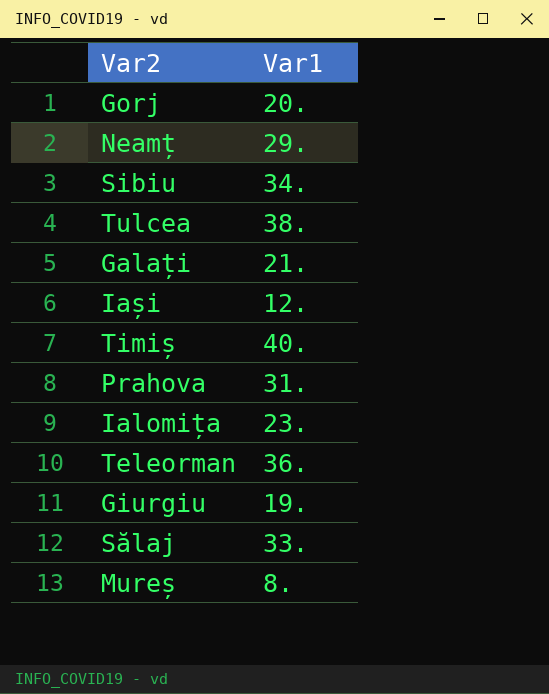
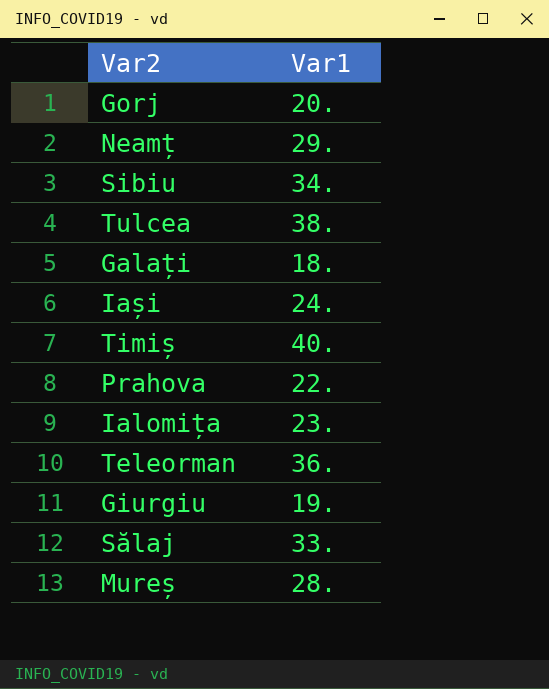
Galați | Var1: 21. -> 18.
Iași | Var1: 12. -> 24.
Prahova | Var1: 31. -> 22.
Mureș | Var1: 8. -> 28.

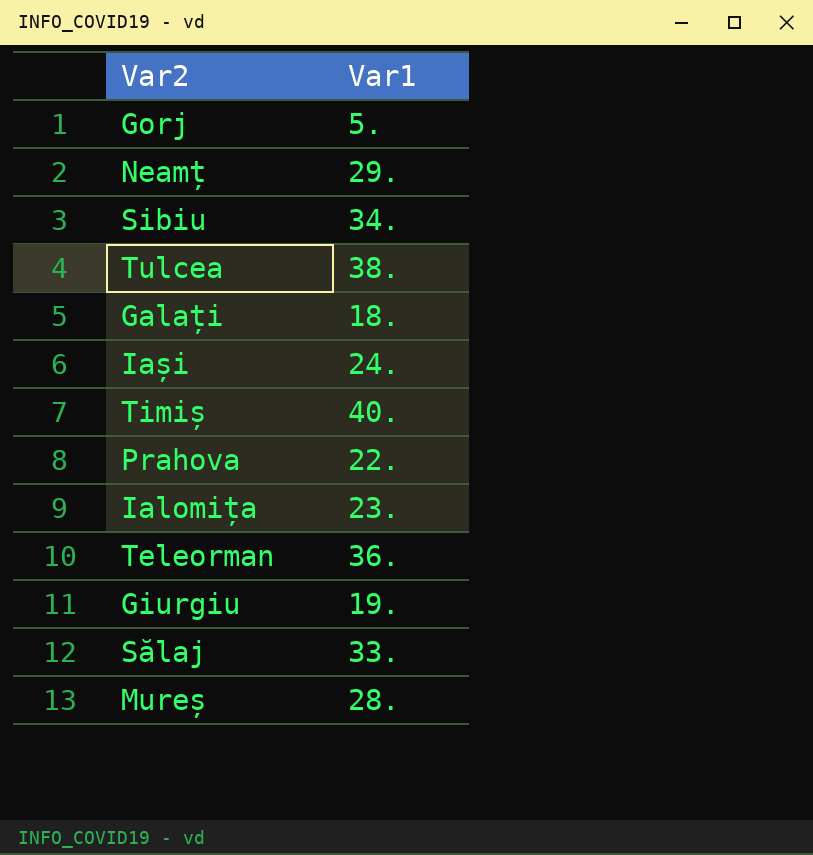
Gorj | Var1: 20. -> 5.

